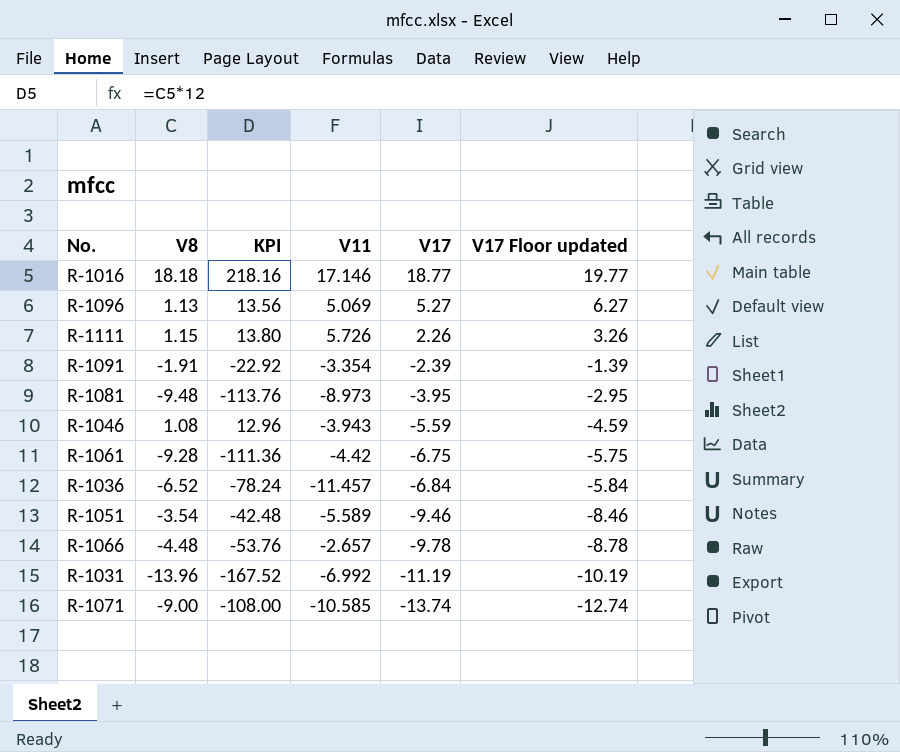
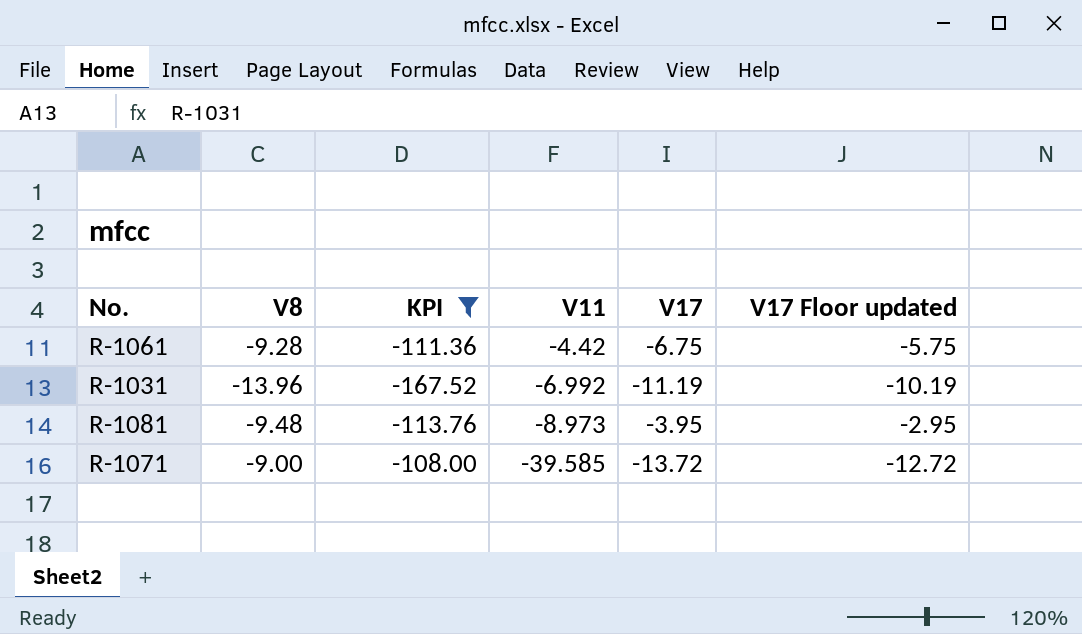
filter: none -> KPI <= -108.00
row order: V17 descending -> V11 descending
R-1071 | V11: -10.585 -> -39.585
R-1071 | V17: -13.74 -> -13.72
R-1071 | V17 Floor updated: -12.74 -> -12.72

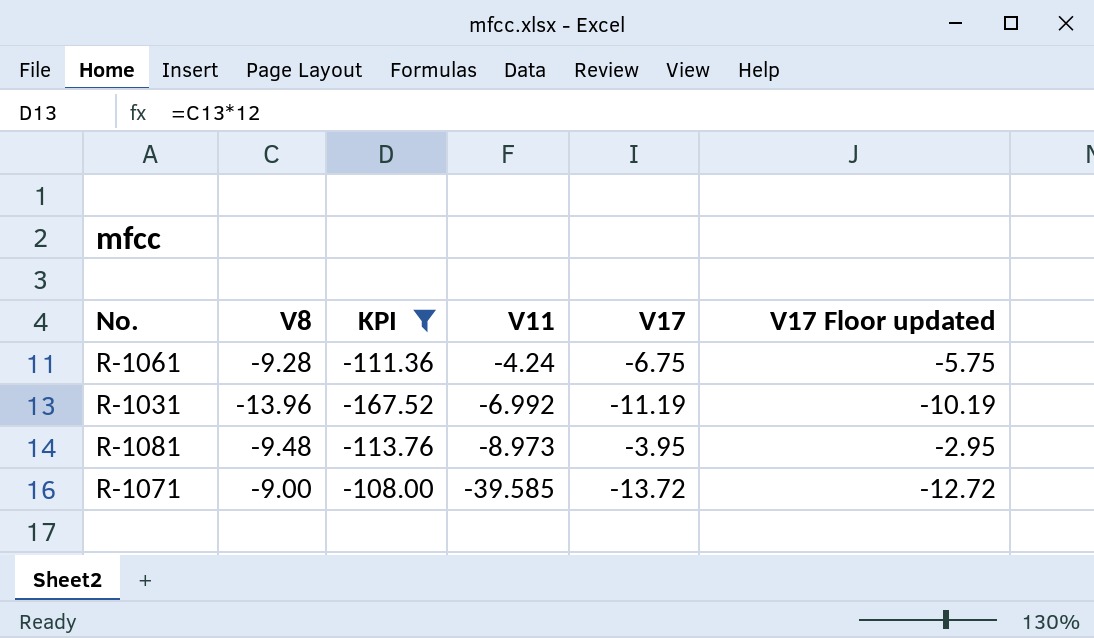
R-1061 | V11: -4.42 -> -4.24

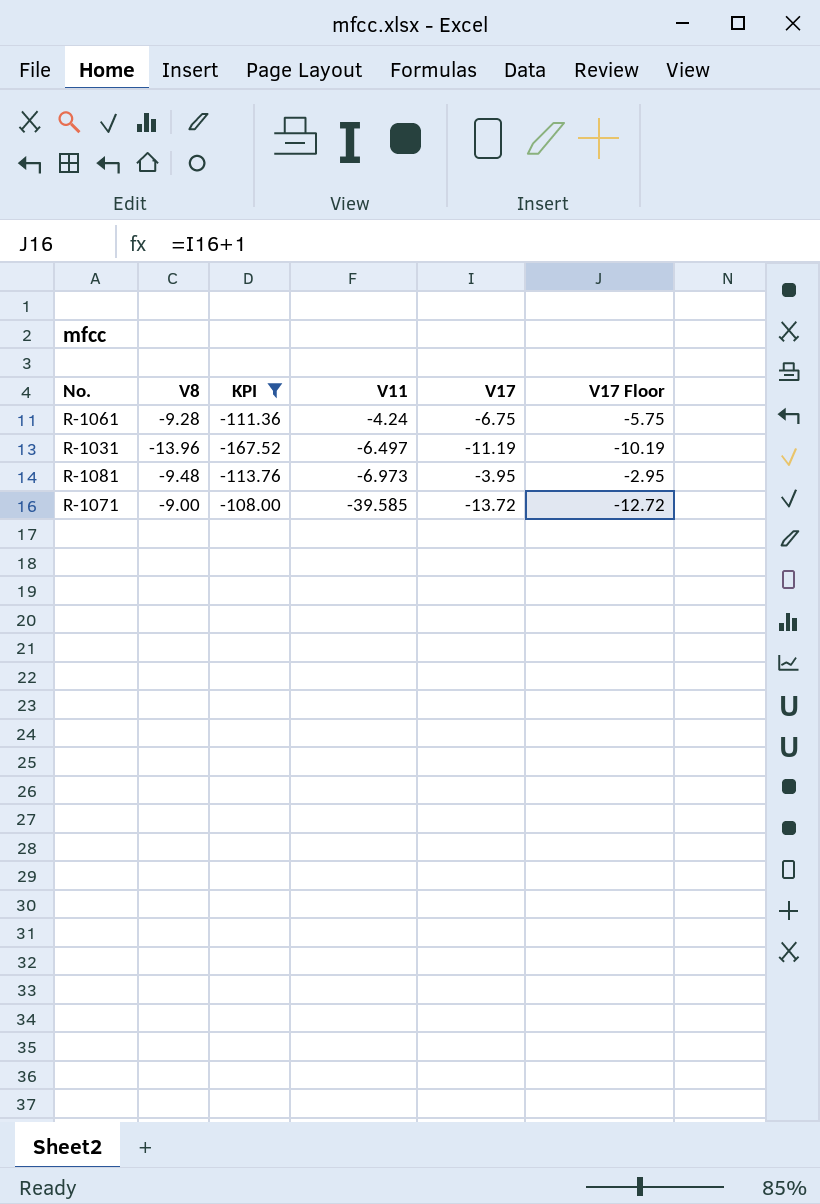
column name: V17 Floor updated -> V17 Floor
R-1031 | V11: -6.992 -> -6.497
R-1081 | V11: -8.973 -> -6.973

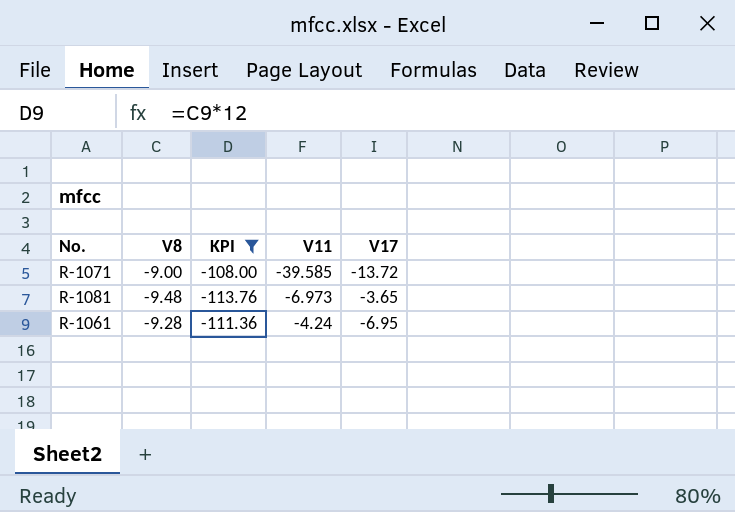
row order: V11 descending -> V11 ascending
column V17 Floor | formula: [V17] + 1 -> none
row R-1031: -13.96 | -167.52 | -6.497 | -11.19 | -10.19 -> none
R-1081 | V17: -3.95 -> -3.65
R-1061 | V17: -6.75 -> -6.95

